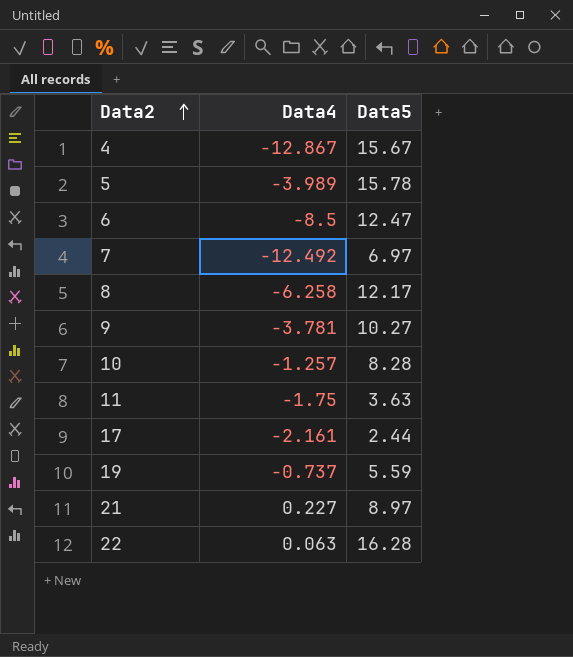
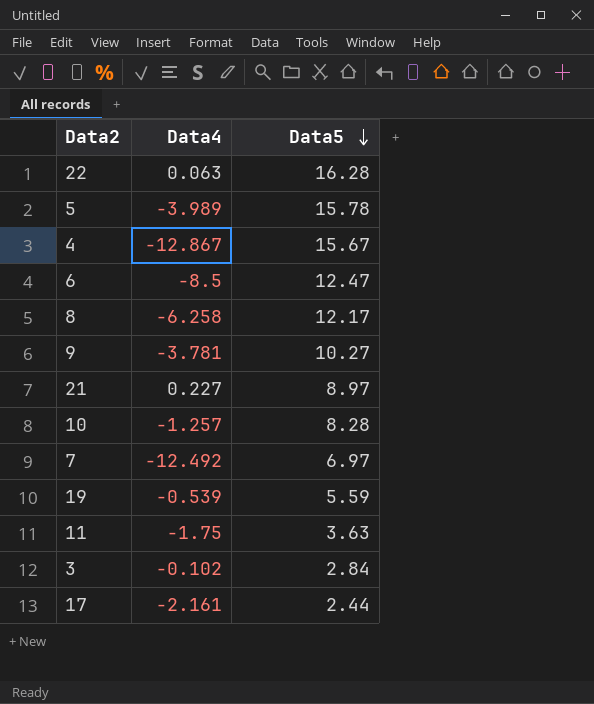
row order: Data2 ascending -> Data5 descending
19 | Data4: -0.737 -> -0.539
row 3: none -> -0.102 | 2.84

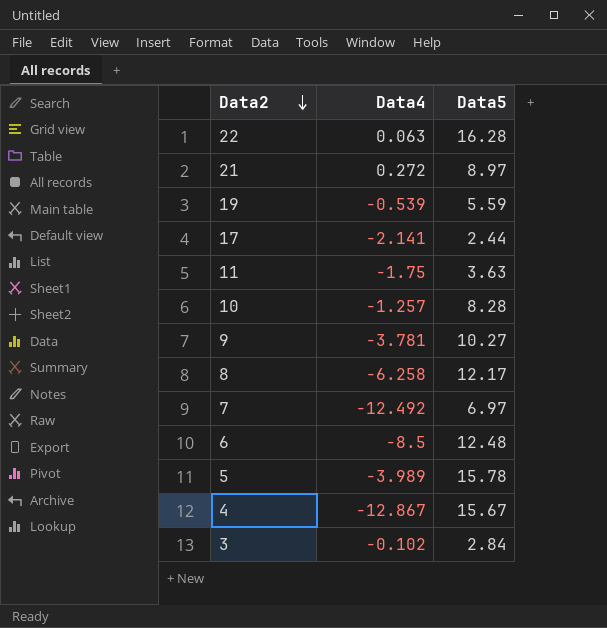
row order: Data5 descending -> Data2 descending
21 | Data4: 0.227 -> 0.272
17 | Data4: -2.161 -> -2.141
6 | Data5: 12.47 -> 12.48

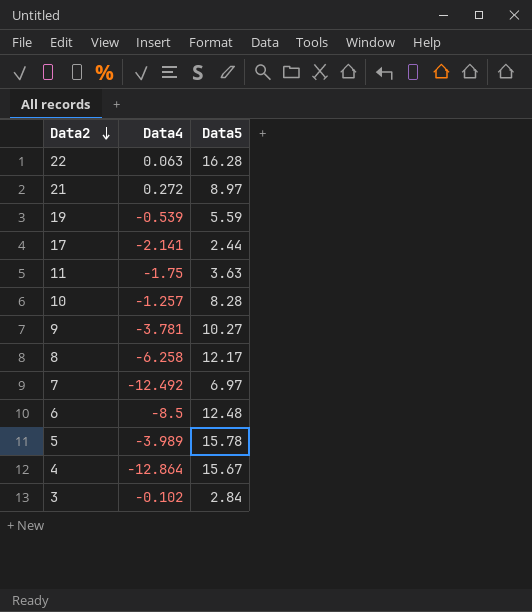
4 | Data4: -12.867 -> -12.864

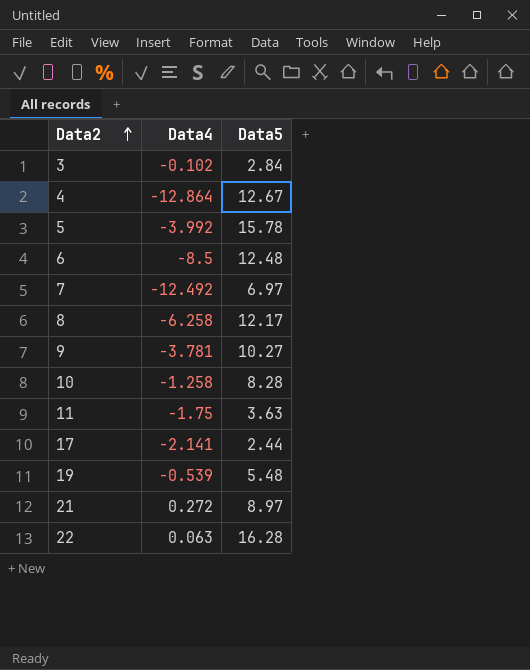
row order: Data2 descending -> Data2 ascending
4 | Data5: 15.67 -> 12.67
5 | Data4: -3.989 -> -3.992
10 | Data4: -1.257 -> -1.258
19 | Data5: 5.59 -> 5.48

